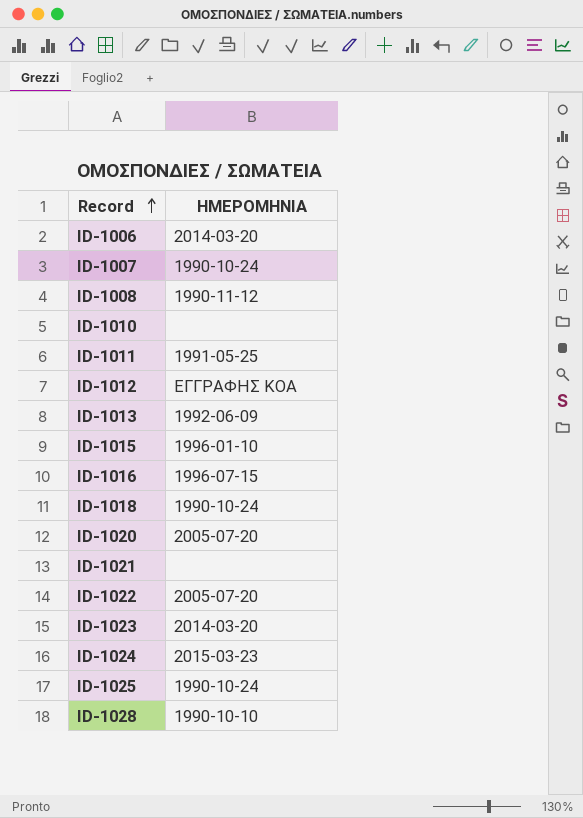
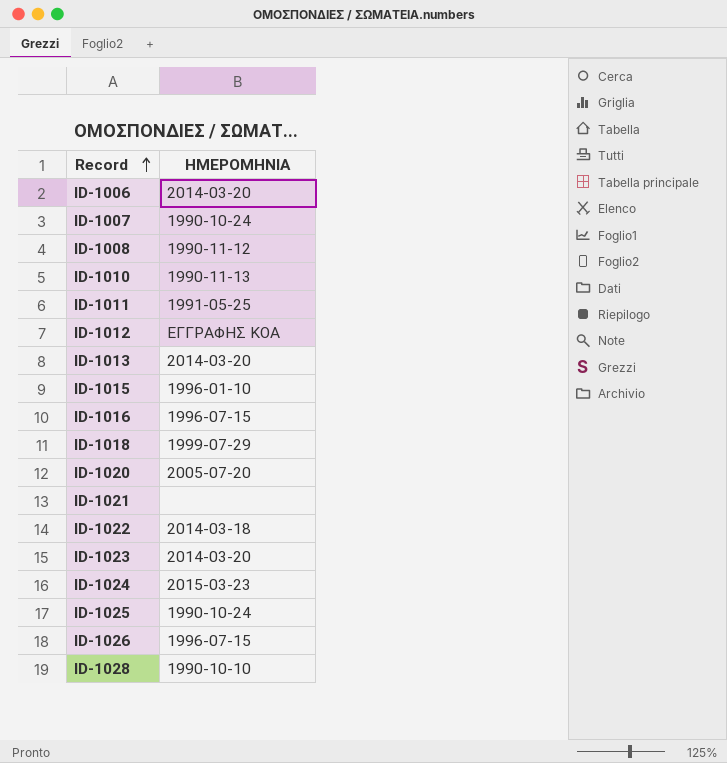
ID-1010 | ΗΜΕΡΟΜΗΝΙΑ: none -> 1990-11-13
ID-1013 | ΗΜΕΡΟΜΗΝΙΑ: 1992-06-09 -> 2014-03-20
ID-1018 | ΗΜΕΡΟΜΗΝΙΑ: 1990-10-24 -> 1999-07-29
ID-1022 | ΗΜΕΡΟΜΗΝΙΑ: 2005-07-20 -> 2014-03-18
row ID-1026: none -> 1996-07-15

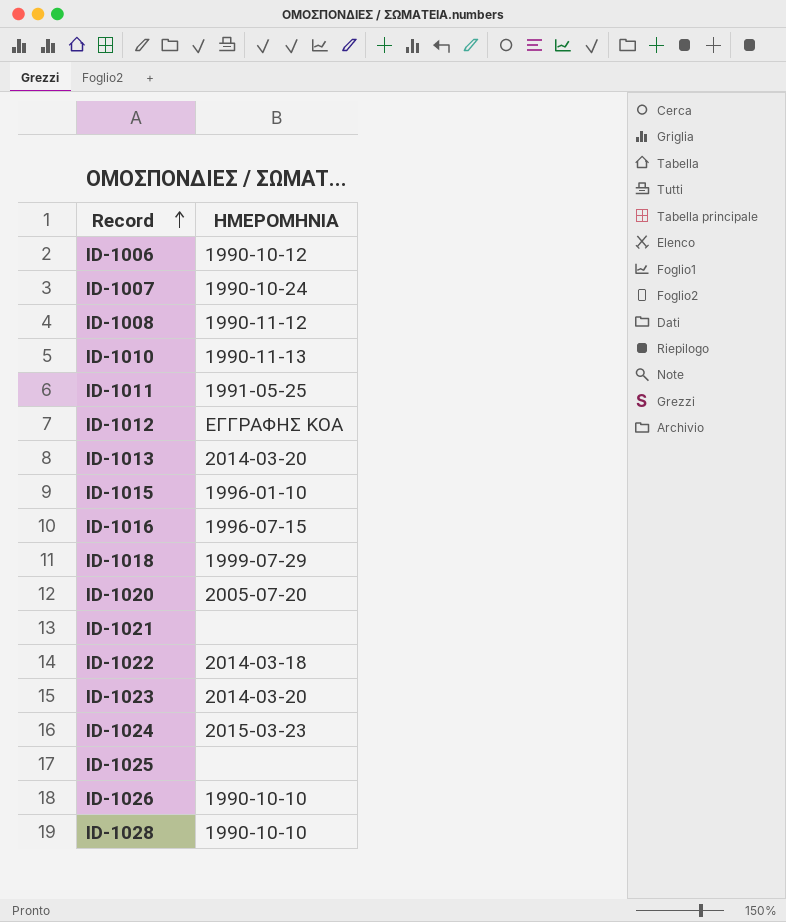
ID-1006 | ΗΜΕΡΟΜΗΝΙΑ: 2014-03-20 -> 1990-10-12
ID-1025 | ΗΜΕΡΟΜΗΝΙΑ: 1990-10-24 -> none
ID-1026 | ΗΜΕΡΟΜΗΝΙΑ: 1996-07-15 -> 1990-10-10

